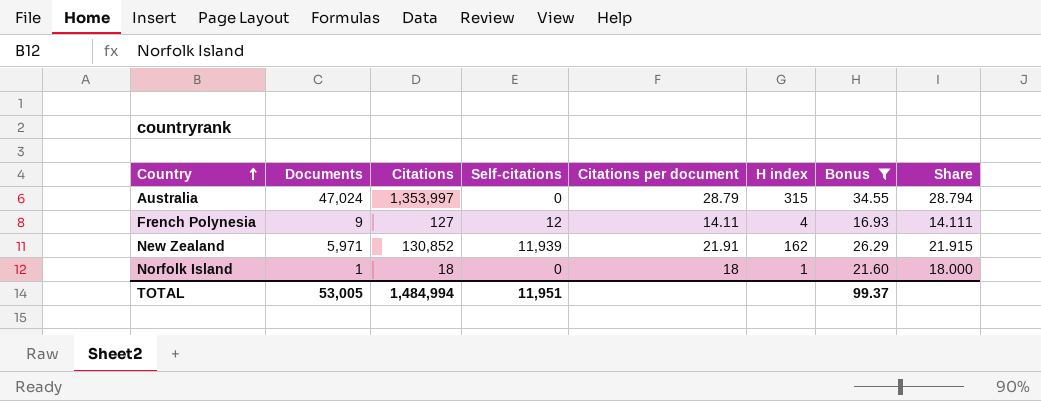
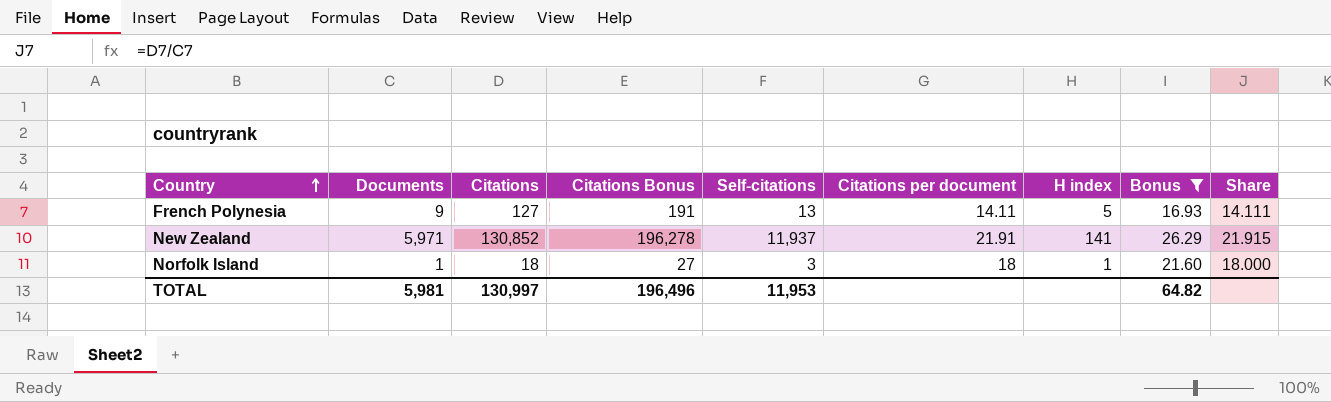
column Citations Bonus | formula: none -> [Citations] * 1.5
row Australia: 47,024 | 1,353,997 | 0 | 28.79 | 315 | 34.55 | 28.794 -> none
French Polynesia | Self-citations: 12 -> 13
French Polynesia | H index: 4 -> 5
New Zealand | Self-citations: 11,939 -> 11,937
New Zealand | H index: 162 -> 141
Norfolk Island | Self-citations: 0 -> 3
TOTAL | Documents: 53,005 -> 5,981
TOTAL | Citations: 1,484,994 -> 130,997
TOTAL | Self-citations: 11,951 -> 11,953
TOTAL | Bonus: 99.37 -> 64.82

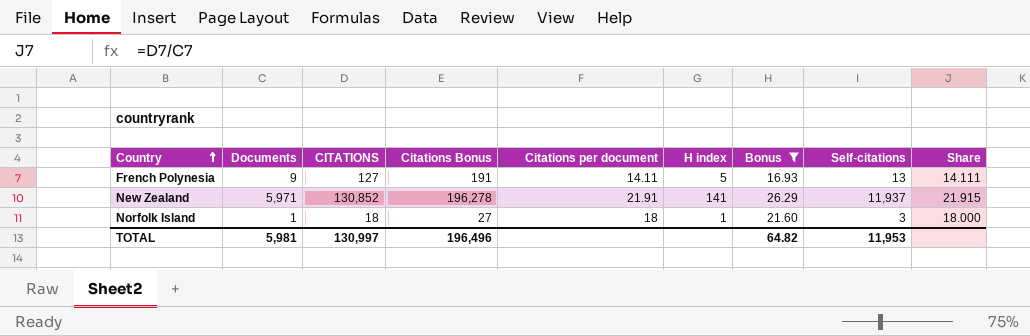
column name: Citations -> CITATIONS
column Self-citations | position: 5 -> 8

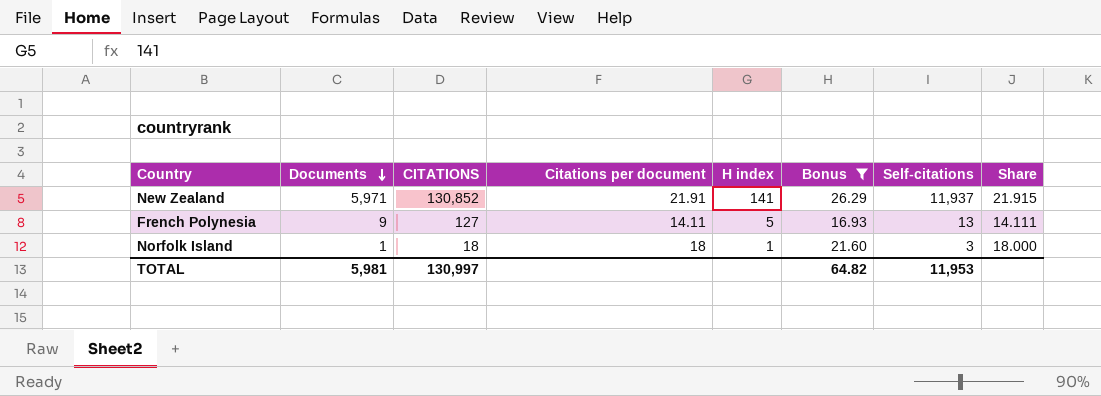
row order: Country ascending -> Documents descending
column Citations Bonus | formula: [CITATIONS] * 1.5 -> none

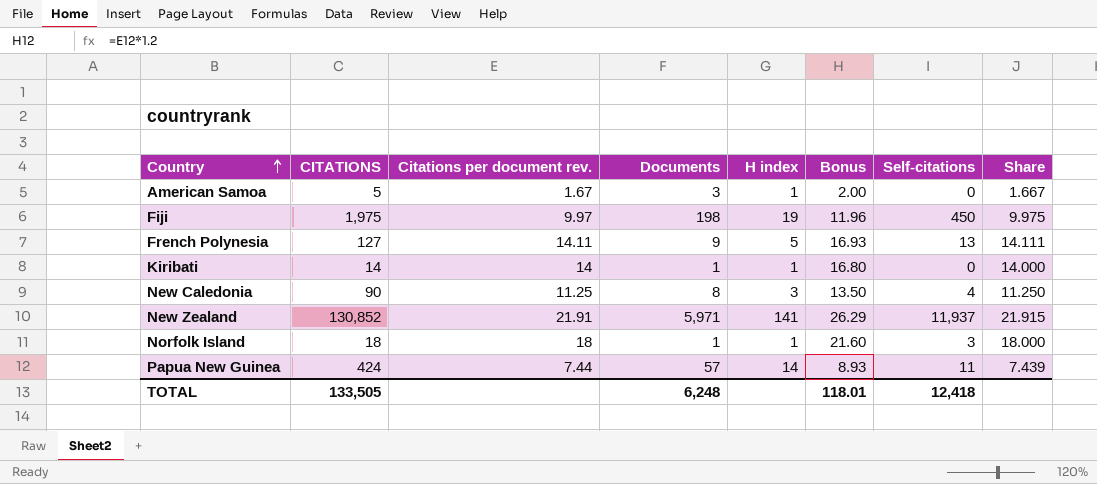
filter: Bonus >= 16.93 -> none
row order: Documents descending -> Country ascending
column name: Citations per document -> Citations per document rev.
column Documents | position: 2 -> 4
TOTAL | CITATIONS: 130,997 -> 133,505
TOTAL | Documents: 5,981 -> 6,248
TOTAL | Bonus: 64.82 -> 118.01
TOTAL | Self-citations: 11,953 -> 12,418

